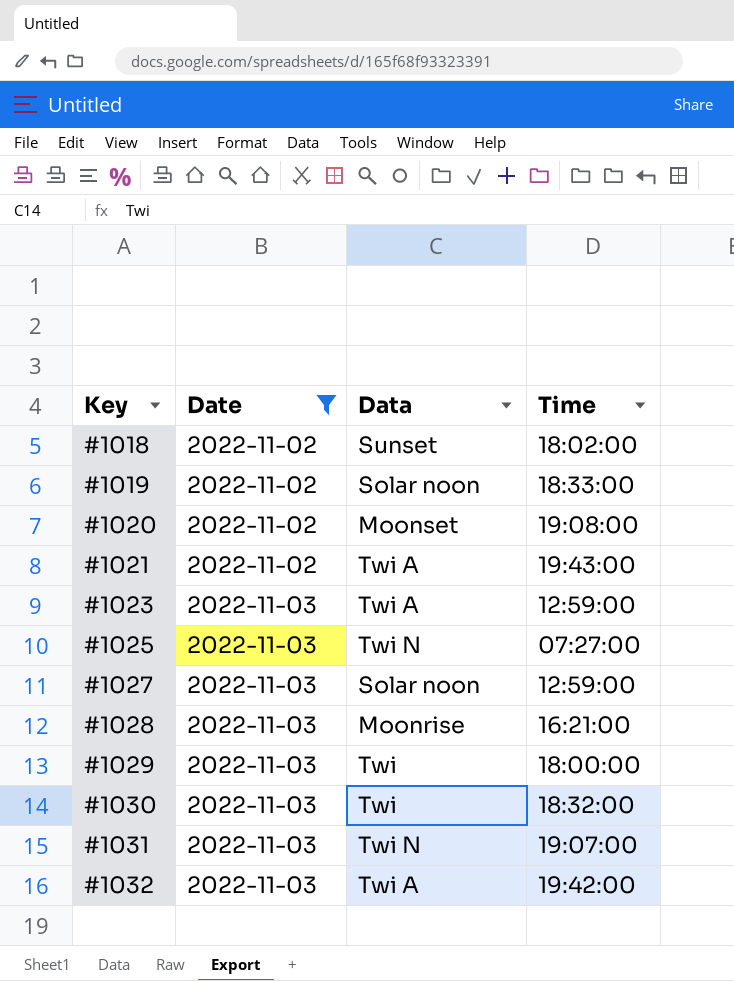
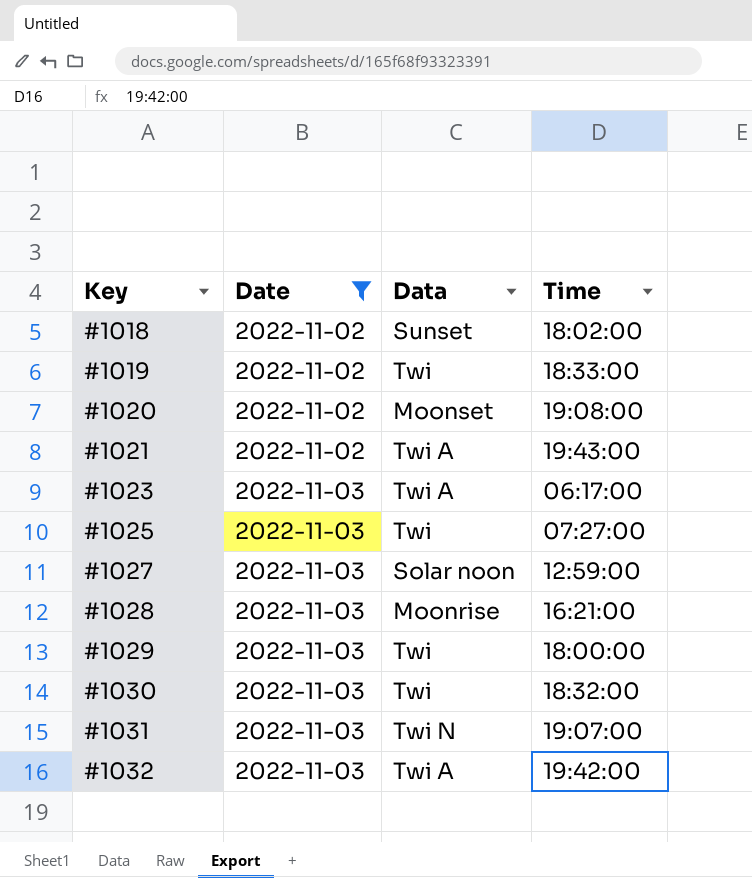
#1019 | Data: Solar noon -> Twi
#1023 | Time: 12:59:00 -> 06:17:00
#1025 | Data: Twi N -> Twi

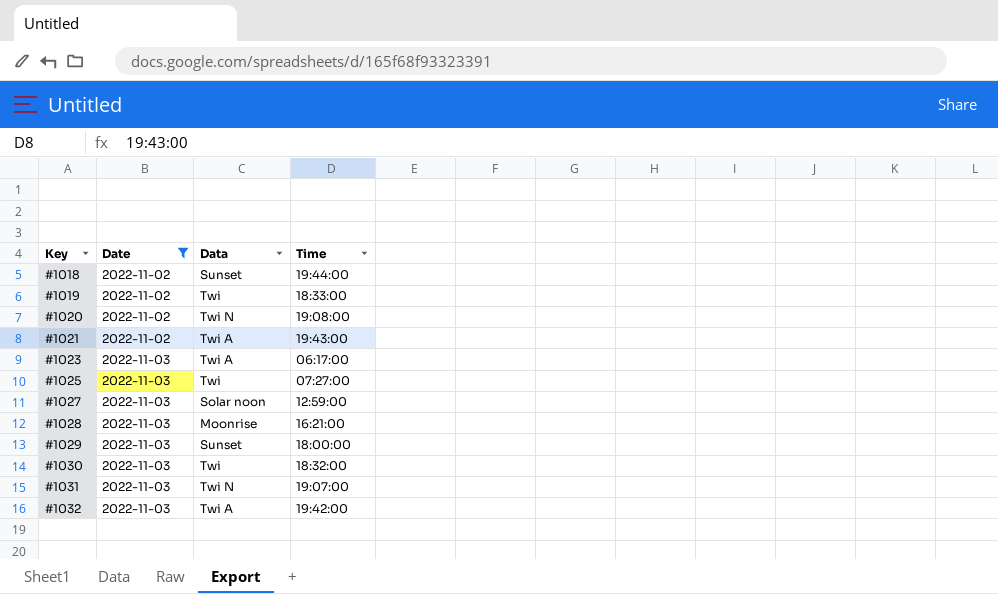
#1018 | Time: 18:02:00 -> 19:44:00
#1020 | Data: Moonset -> Twi N
#1029 | Data: Twi -> Sunset

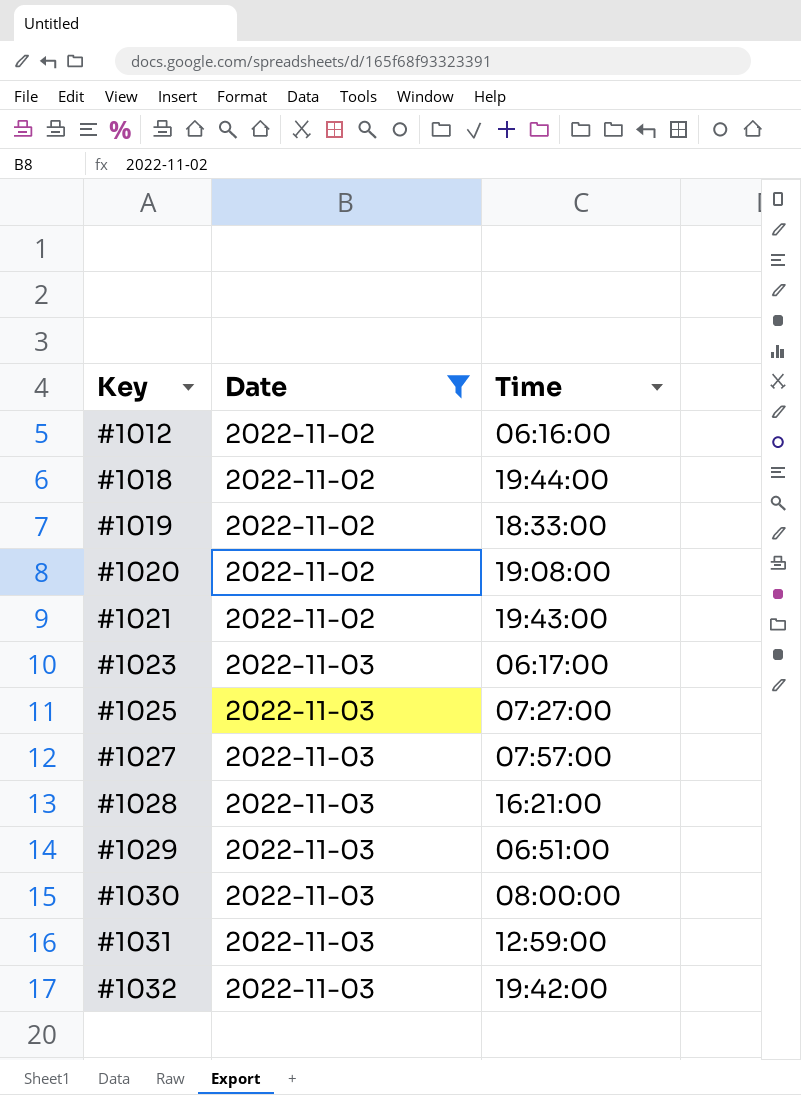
column Data | position: 3 -> none
row #1012: none -> 2022-11-02 | 06:16:00
#1027 | Time: 12:59:00 -> 07:57:00
#1029 | Time: 18:00:00 -> 06:51:00
#1030 | Time: 18:32:00 -> 08:00:00
#1031 | Time: 19:07:00 -> 12:59:00

